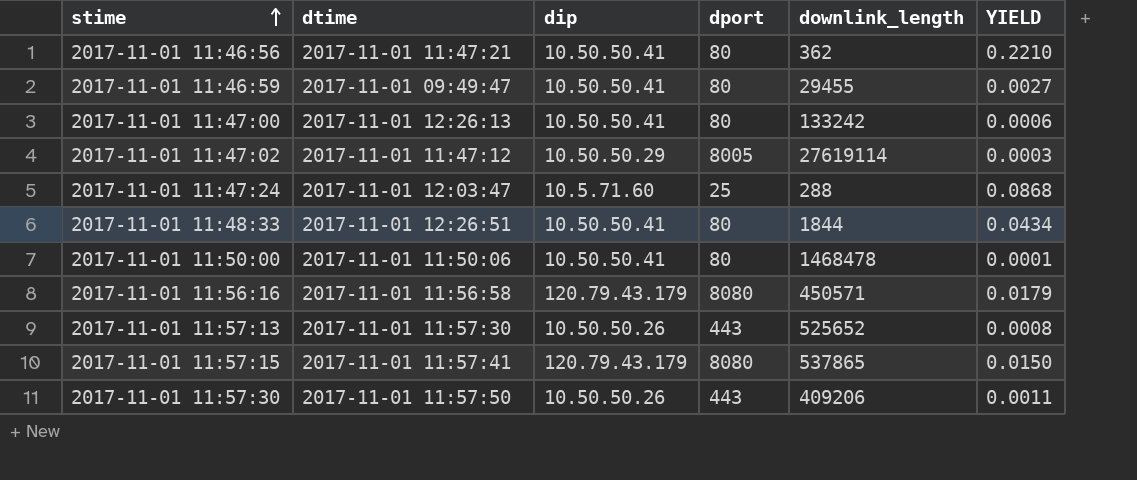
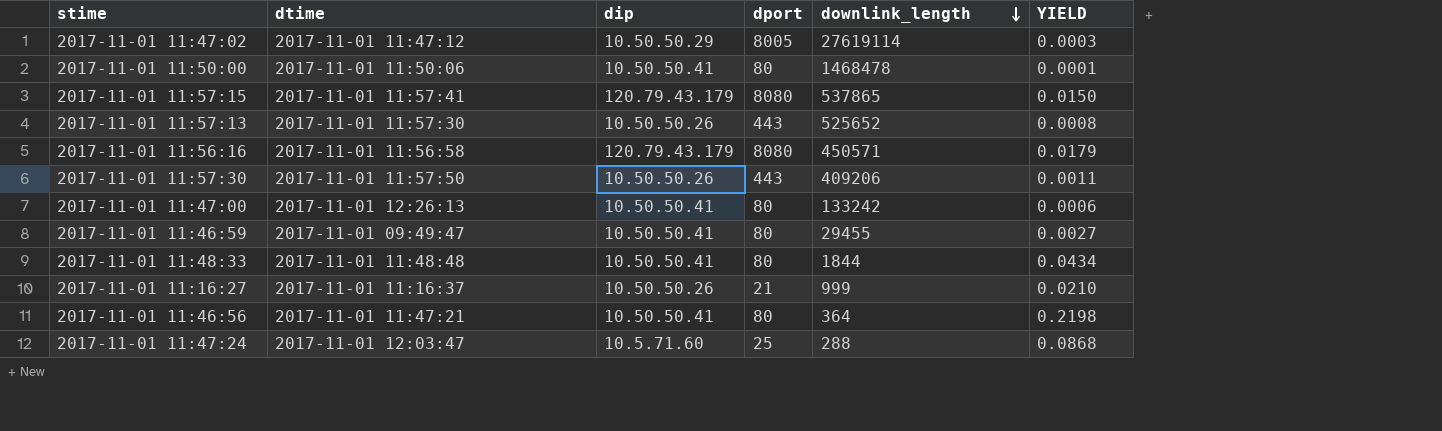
row order: stime ascending -> downlink_length descending
2017-11-01 11:48:33 | dtime: 2017-11-01 12:26:51 -> 2017-11-01 11:48:48
row 2017-11-01 11:16:27: none -> 2017-11-01 11:16:37 | 10.50.50.26 | 21 | 999 | 0.0210
2017-11-01 11:46:56 | downlink_length: 362 -> 364
2017-11-01 11:46:56 | YIELD: 0.2210 -> 0.2198

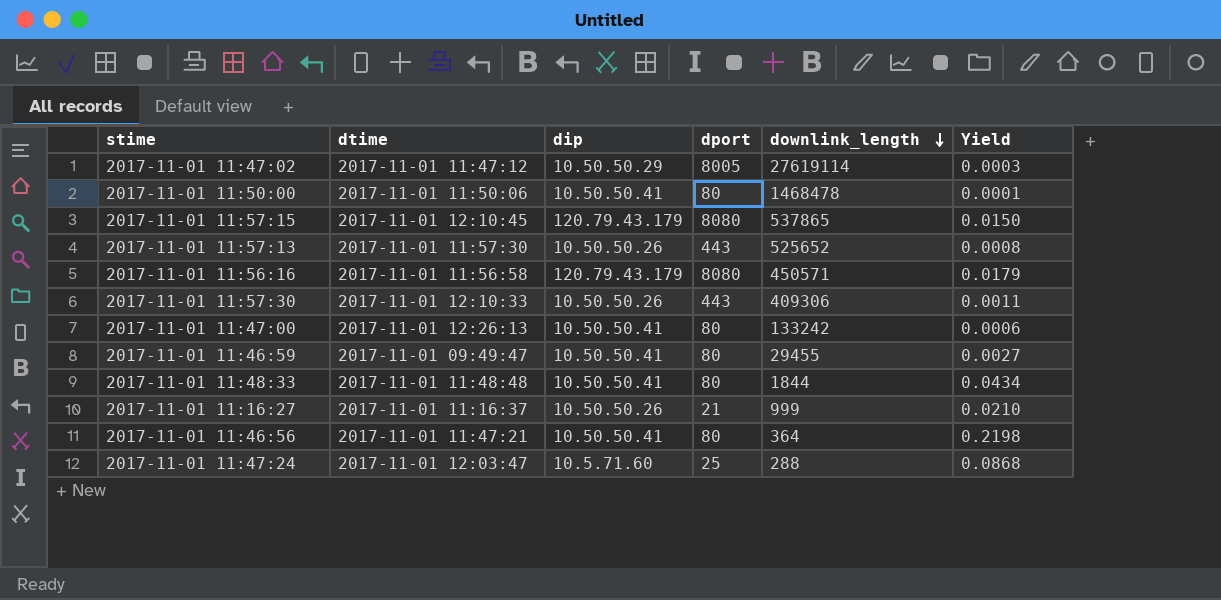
column name: YIELD -> Yield
2017-11-01 11:57:15 | dtime: 2017-11-01 11:57:41 -> 2017-11-01 12:10:45
2017-11-01 11:57:30 | dtime: 2017-11-01 11:57:50 -> 2017-11-01 12:10:33
2017-11-01 11:57:30 | downlink_length: 409206 -> 409306

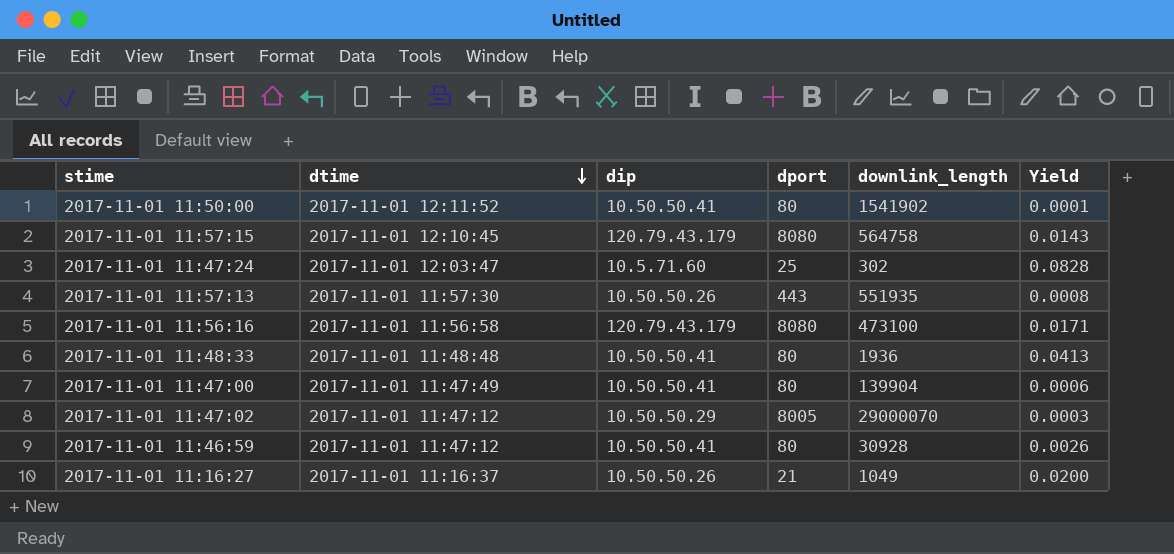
row order: downlink_length descending -> dtime descending
row 2017-11-01 11:57:30: 2017-11-01 12:10:33 | 10.50.50.26 | 443 | 409306 | 0.0011 -> none
row 2017-11-01 11:46:56: 2017-11-01 11:47:21 | 10.50.50.41 | 80 | 364 | 0.2198 -> none
2017-11-01 11:50:00 | dtime: 2017-11-01 11:50:06 -> 2017-11-01 12:11:52
2017-11-01 11:50:00 | downlink_length: 1468478 -> 1541902
2017-11-01 11:57:15 | downlink_length: 537865 -> 564758
2017-11-01 11:57:15 | Yield: 0.0150 -> 0.0143
2017-11-01 11:47:24 | downlink_length: 288 -> 302
2017-11-01 11:47:24 | Yield: 0.0868 -> 0.0828
2017-11-01 11:57:13 | downlink_length: 525652 -> 551935
2017-11-01 11:56:16 | downlink_length: 450571 -> 473100
2017-11-01 11:56:16 | Yield: 0.0179 -> 0.0171
2017-11-01 11:48:33 | downlink_length: 1844 -> 1936
2017-11-01 11:48:33 | Yield: 0.0434 -> 0.0413
2017-11-01 11:47:00 | dtime: 2017-11-01 12:26:13 -> 2017-11-01 11:47:49
2017-11-01 11:47:00 | downlink_length: 133242 -> 139904
2017-11-01 11:47:02 | downlink_length: 27619114 -> 29000070
2017-11-01 11:46:59 | dtime: 2017-11-01 09:49:47 -> 2017-11-01 11:47:12
2017-11-01 11:46:59 | downlink_length: 29455 -> 30928
2017-11-01 11:46:59 | Yield: 0.0027 -> 0.0026
2017-11-01 11:16:27 | downlink_length: 999 -> 1049
2017-11-01 11:16:27 | Yield: 0.0210 -> 0.0200

